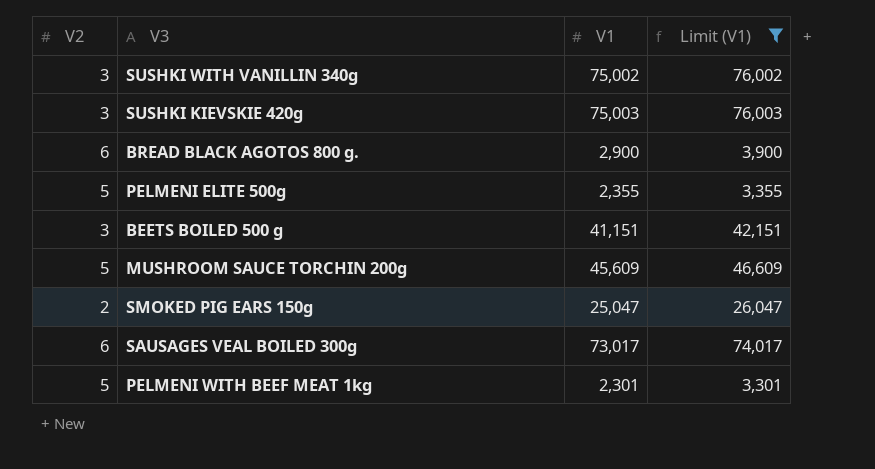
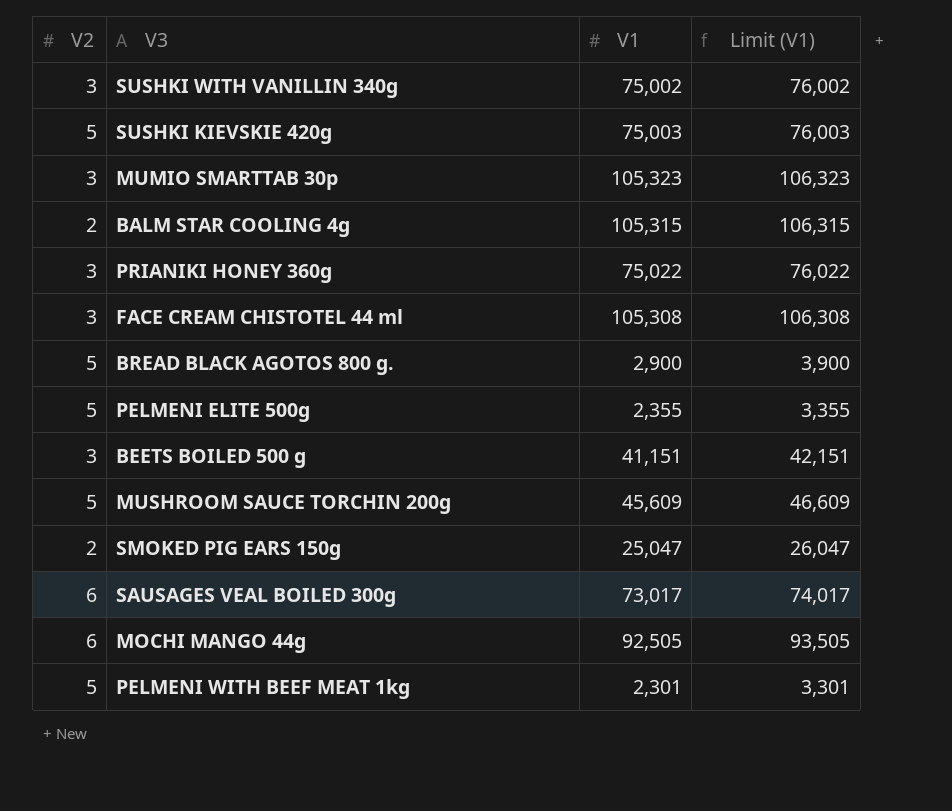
filter: Limit (V1) <= 76,003 -> none
SUSHKI KIEVSKIE 420g | V2: 3 -> 5
BREAD BLACK AGOTOS 800 g. | V2: 6 -> 5

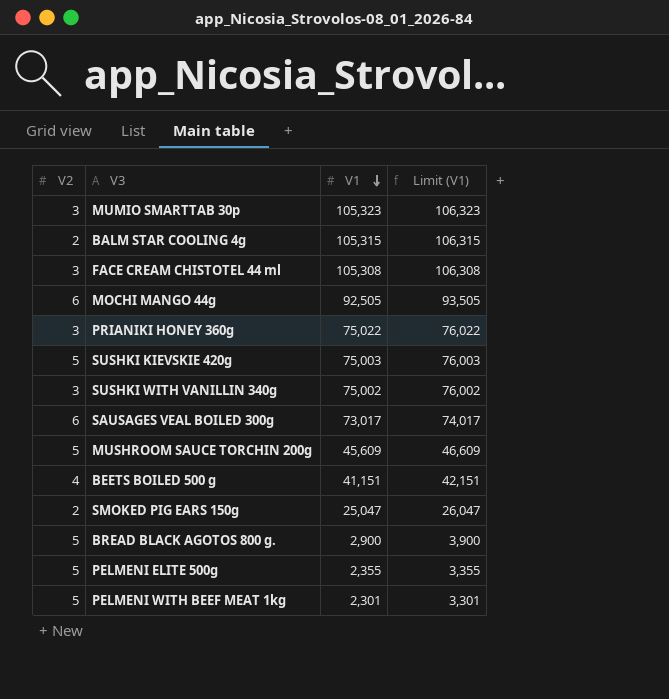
row order: none -> V1 descending
BEETS BOILED 500 g | V2: 3 -> 4

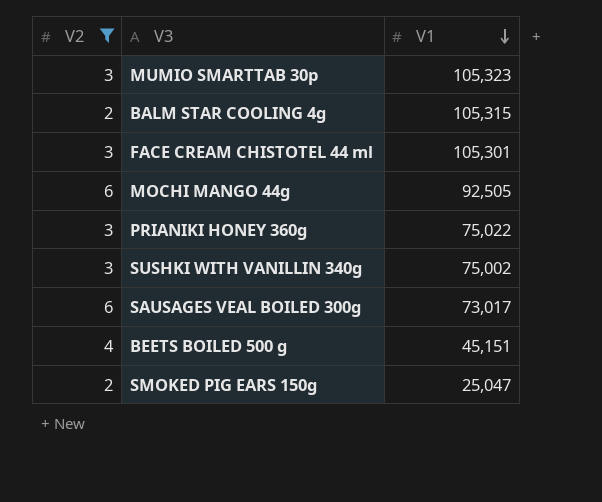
filter: none -> V2 != 5
column Limit (V1) | formula: [V1] + 1000 -> none
FACE CREAM CHISTOTEL 44 ml | V1: 105,308 -> 105,301
BEETS BOILED 500 g | V1: 41,151 -> 45,151

